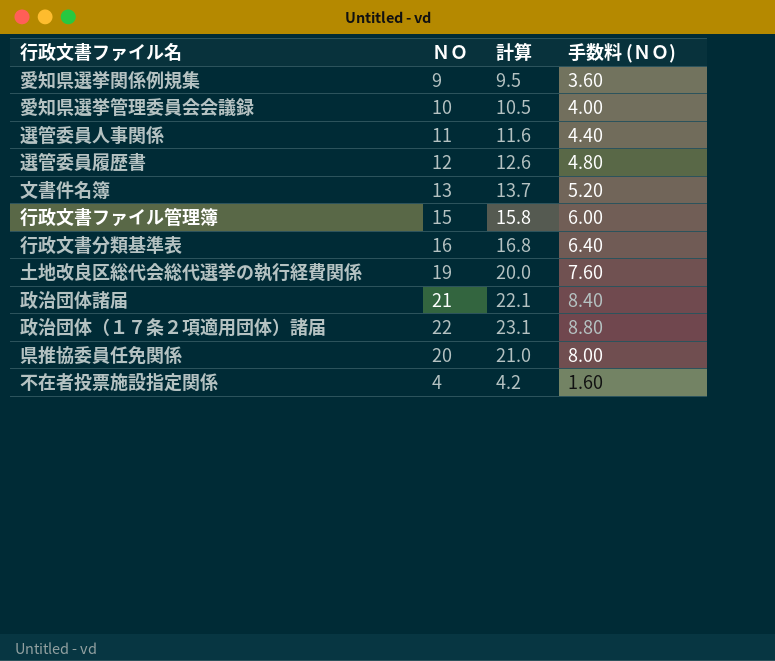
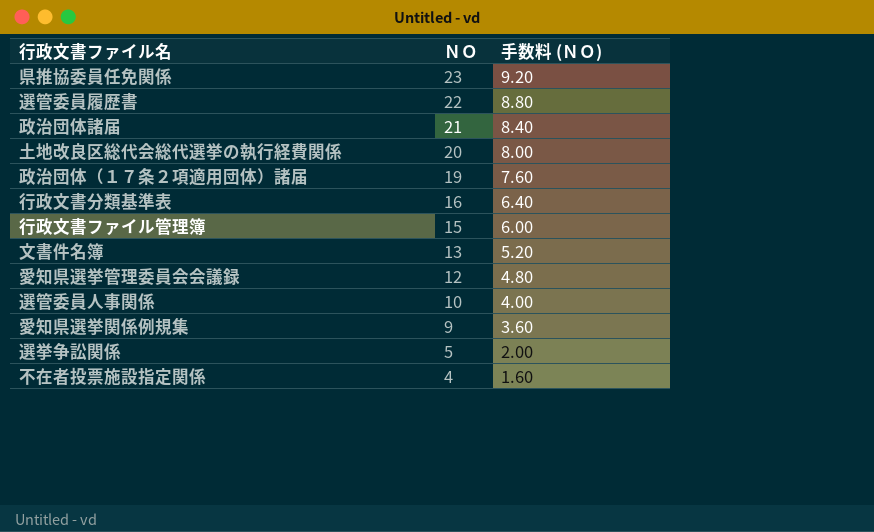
row order: none -> ＮＯ descending
column 計算 | formula: [ＮＯ] * 1.05 -> none
県推協委員任免関係 | ＮＯ: 20 -> 23
県推協委員任免関係 | 手数料 (ＮＯ): 8.00 -> 9.20
選管委員履歴書 | ＮＯ: 12 -> 22
選管委員履歴書 | 手数料 (ＮＯ): 4.80 -> 8.80
土地改良区総代会総代選挙の執行経費関係 | ＮＯ: 19 -> 20
土地改良区総代会総代選挙の執行経費関係 | 手数料 (ＮＯ): 7.60 -> 8.00
政治団体（１７条２項適用団体）諸届 | ＮＯ: 22 -> 19
政治団体（１７条２項適用団体）諸届 | 手数料 (ＮＯ): 8.80 -> 7.60
愛知県選挙管理委員会会議録 | ＮＯ: 10 -> 12
愛知県選挙管理委員会会議録 | 手数料 (ＮＯ): 4.00 -> 4.80
選管委員人事関係 | ＮＯ: 11 -> 10
選管委員人事関係 | 手数料 (ＮＯ): 4.40 -> 4.00
row 選挙争訟関係: none -> 5 | 2.00

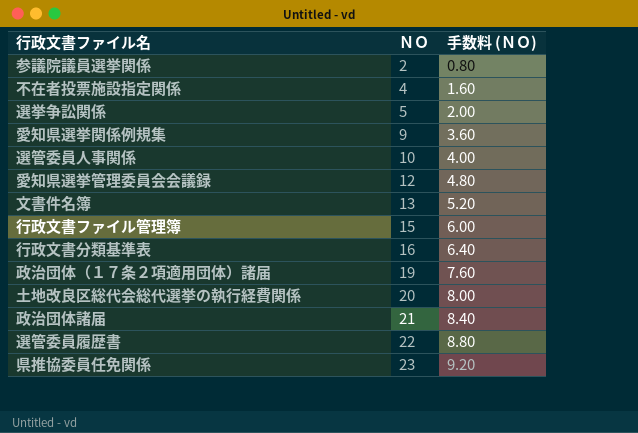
row order: ＮＯ descending -> ＮＯ ascending
row 参議院議員選挙関係: none -> 2 | 0.80

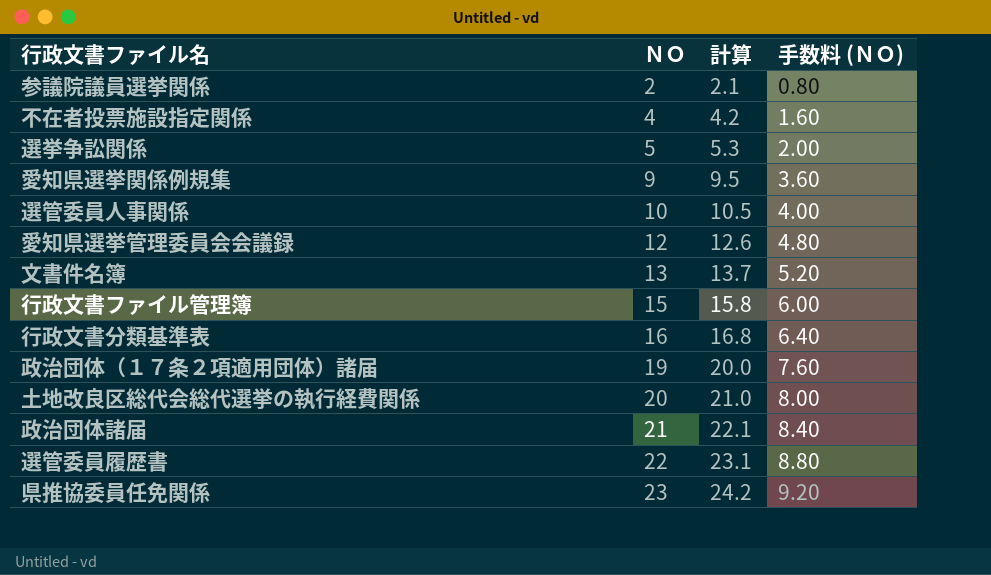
column 計算 | formula: none -> [ＮＯ] * 1.05

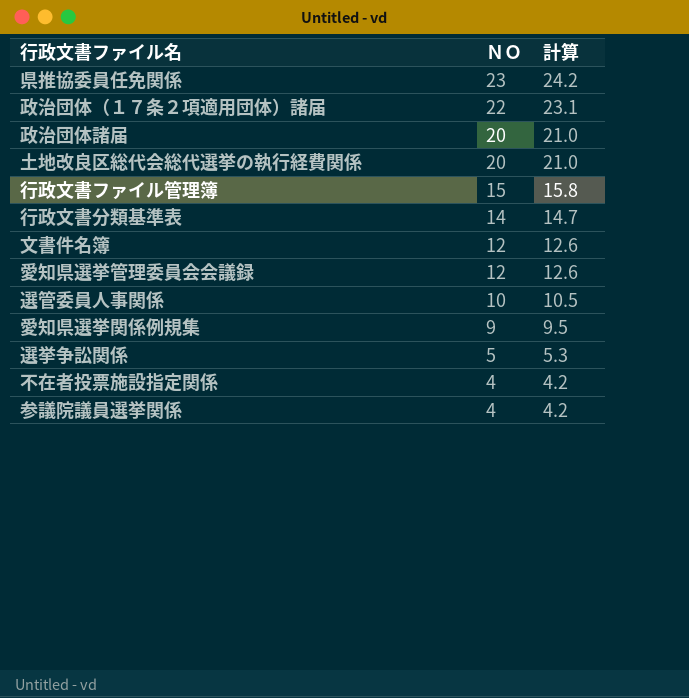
row order: ＮＯ ascending -> ＮＯ descending
column 手数料 (ＮＯ) | formula: [ＮＯ] * 0.4 -> none
row 選管委員履歴書: 22 | 23.1 | 8.80 -> none
政治団体（１７条２項適用団体）諸届 | ＮＯ: 19 -> 22
政治団体（１７条２項適用団体）諸届 | 計算: 20.0 -> 23.1
政治団体諸届 | ＮＯ: 21 -> 20
政治団体諸届 | 計算: 22.1 -> 21.0
行政文書分類基準表 | ＮＯ: 16 -> 14
行政文書分類基準表 | 計算: 16.8 -> 14.7
文書件名簿 | ＮＯ: 13 -> 12
文書件名簿 | 計算: 13.7 -> 12.6
参議院議員選挙関係 | ＮＯ: 2 -> 4
参議院議員選挙関係 | 計算: 2.1 -> 4.2

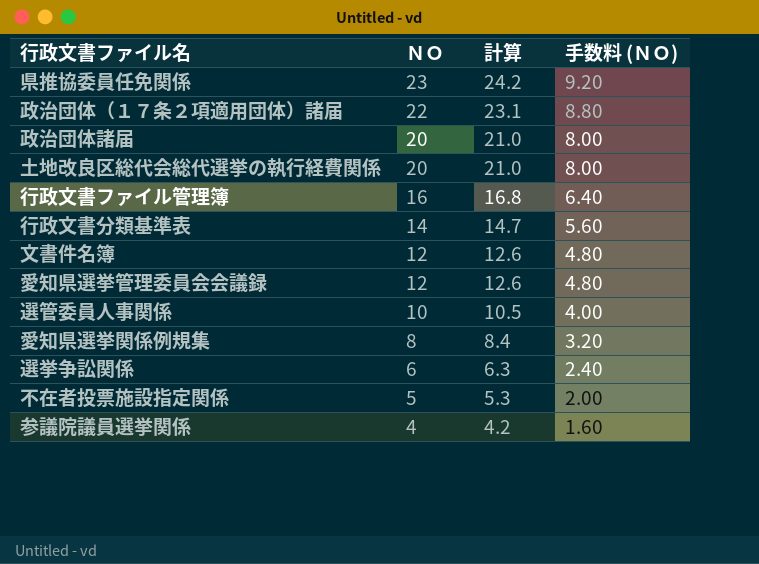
column 手数料 (ＮＯ) | formula: none -> [ＮＯ] * 0.4
行政文書ファイル管理簿 | ＮＯ: 15 -> 16
行政文書ファイル管理簿 | 計算: 15.8 -> 16.8
愛知県選挙関係例規集 | ＮＯ: 9 -> 8
愛知県選挙関係例規集 | 計算: 9.5 -> 8.4
選挙争訟関係 | ＮＯ: 5 -> 6
選挙争訟関係 | 計算: 5.3 -> 6.3
不在者投票施設指定関係 | ＮＯ: 4 -> 5
不在者投票施設指定関係 | 計算: 4.2 -> 5.3

